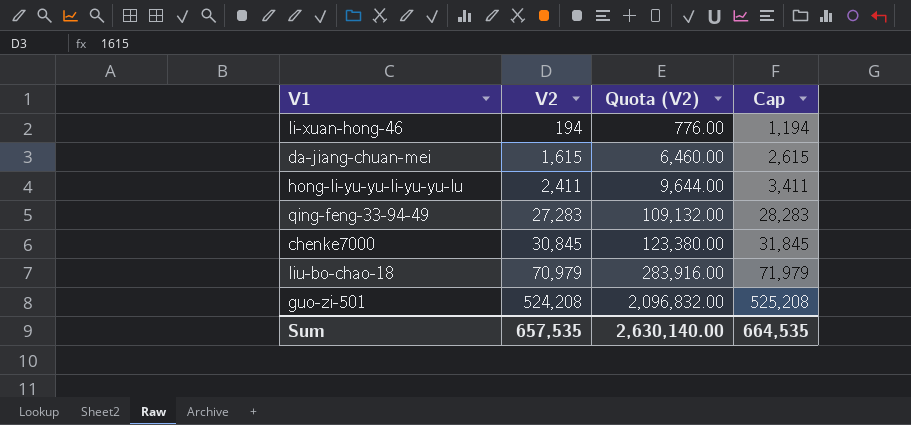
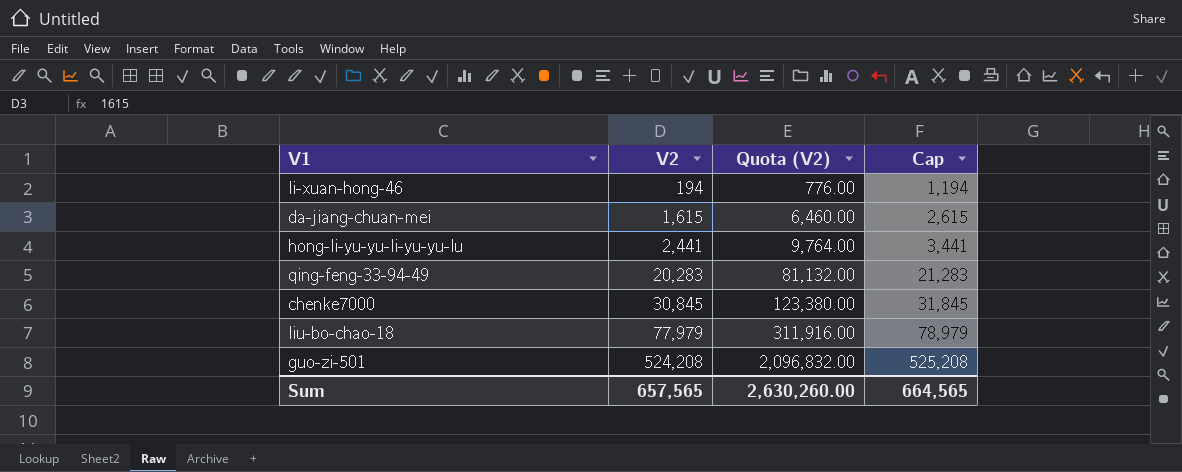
hong-li-yu-yu-li-yu-yu-lu | V2: 2,411 -> 2,441
hong-li-yu-yu-li-yu-yu-lu | Quota (V2): 9,644.00 -> 9,764.00
hong-li-yu-yu-li-yu-yu-lu | Cap: 3,411 -> 3,441
qing-feng-33-94-49 | V2: 27,283 -> 20,283
qing-feng-33-94-49 | Quota (V2): 109,132.00 -> 81,132.00
qing-feng-33-94-49 | Cap: 28,283 -> 21,283
liu-bo-chao-18 | V2: 70,979 -> 77,979
liu-bo-chao-18 | Quota (V2): 283,916.00 -> 311,916.00
liu-bo-chao-18 | Cap: 71,979 -> 78,979
Sum | V2: 657,535 -> 657,565
Sum | Quota (V2): 2,630,140.00 -> 2,630,260.00
Sum | Cap: 664,535 -> 664,565

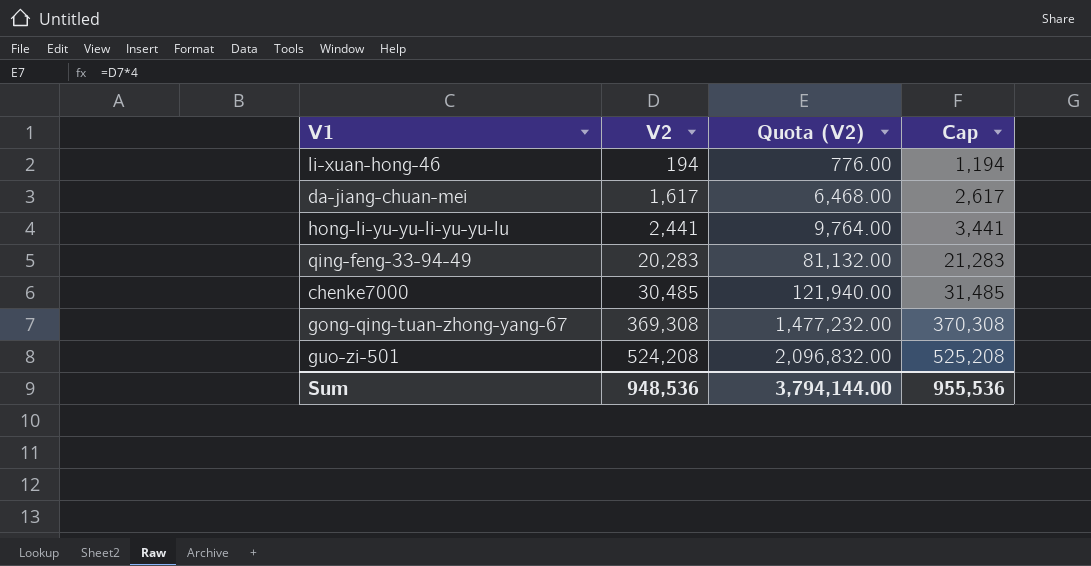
row liu-bo-chao-18: 77,979 | 311,916.00 | 78,979 -> none
da-jiang-chuan-mei | V2: 1,615 -> 1,617
da-jiang-chuan-mei | Quota (V2): 6,460.00 -> 6,468.00
da-jiang-chuan-mei | Cap: 2,615 -> 2,617
chenke7000 | V2: 30,845 -> 30,485
chenke7000 | Quota (V2): 123,380.00 -> 121,940.00
chenke7000 | Cap: 31,845 -> 31,485
row gong-qing-tuan-zhong-yang-67: none -> 369,308 | 1,477,232.00 | 370,308
Sum | V2: 657,565 -> 948,536
Sum | Quota (V2): 2,630,260.00 -> 3,794,144.00
Sum | Cap: 664,565 -> 955,536

